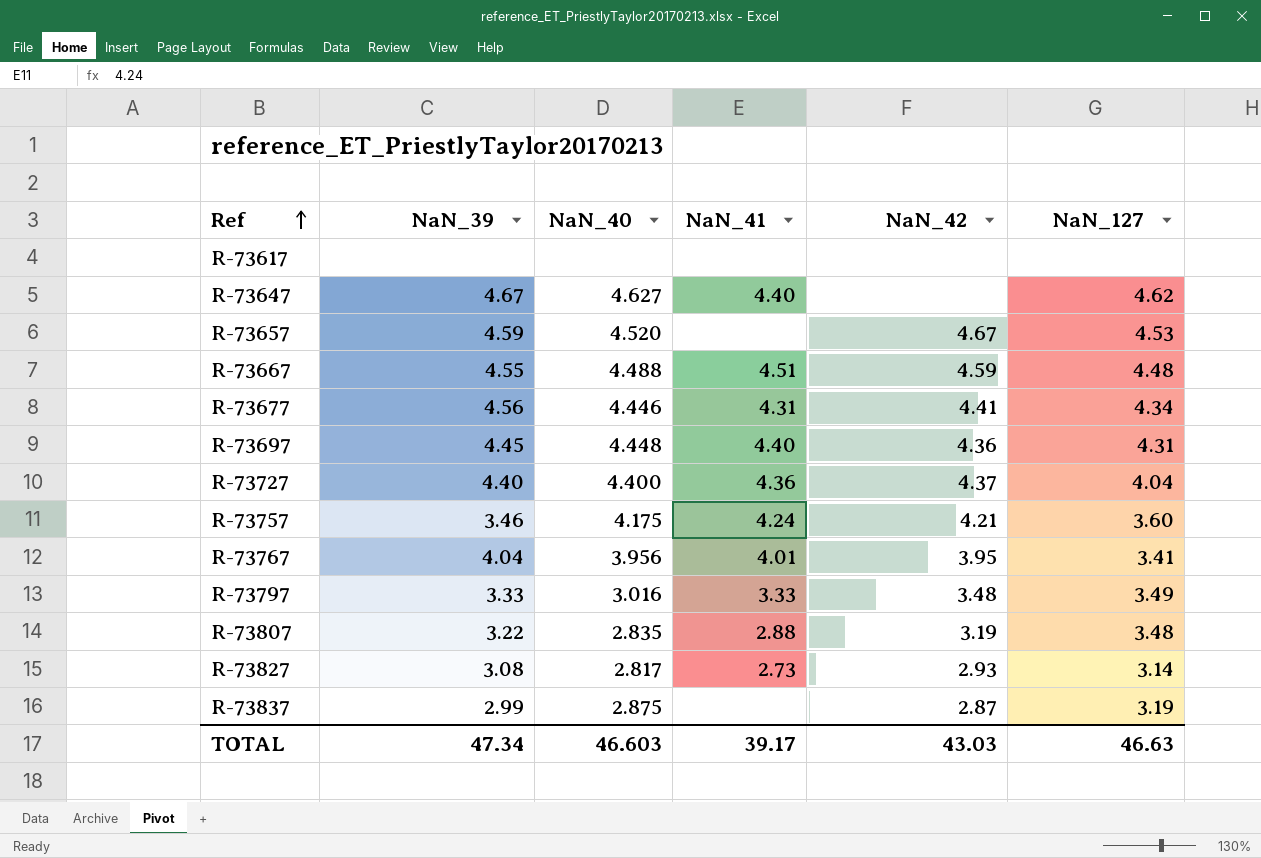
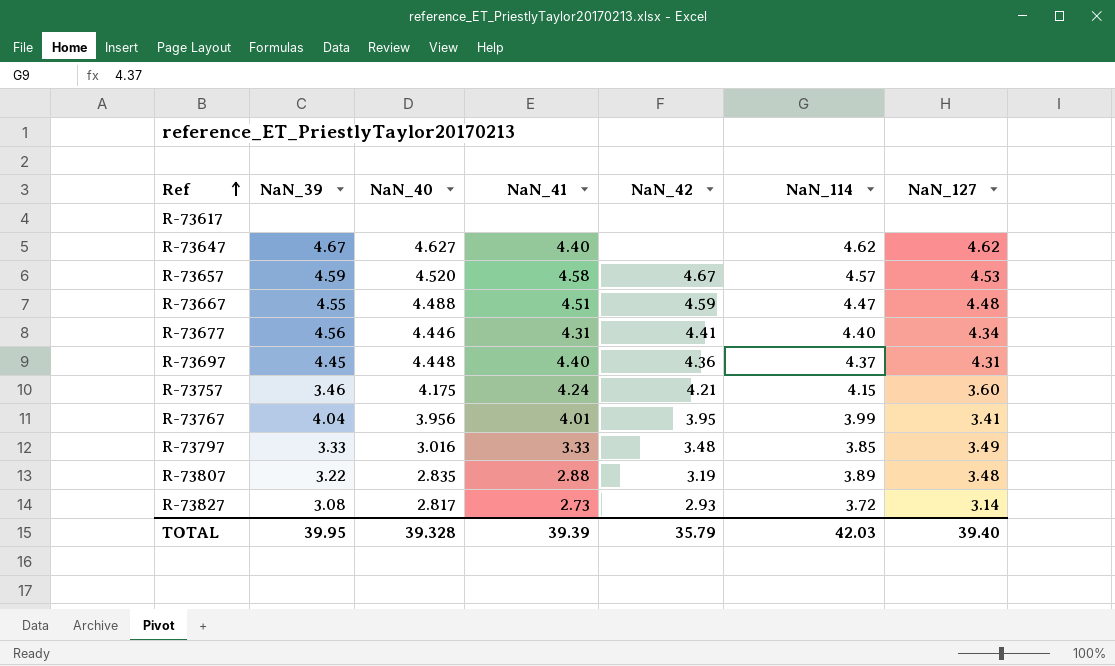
column NaN_114 | position: none -> 6
row R-73727: 4.40 | 4.400 | 4.36 | 4.37 | 4.04 -> none
row R-73837: 2.99 | 2.875 | none | 2.87 | 3.19 -> none
R-73657 | NaN_41: none -> 4.58
TOTAL | NaN_39: 47.34 -> 39.95
TOTAL | NaN_40: 46.603 -> 39.328
TOTAL | NaN_41: 39.17 -> 39.39
TOTAL | NaN_42: 43.03 -> 35.79
TOTAL | NaN_127: 46.63 -> 39.40

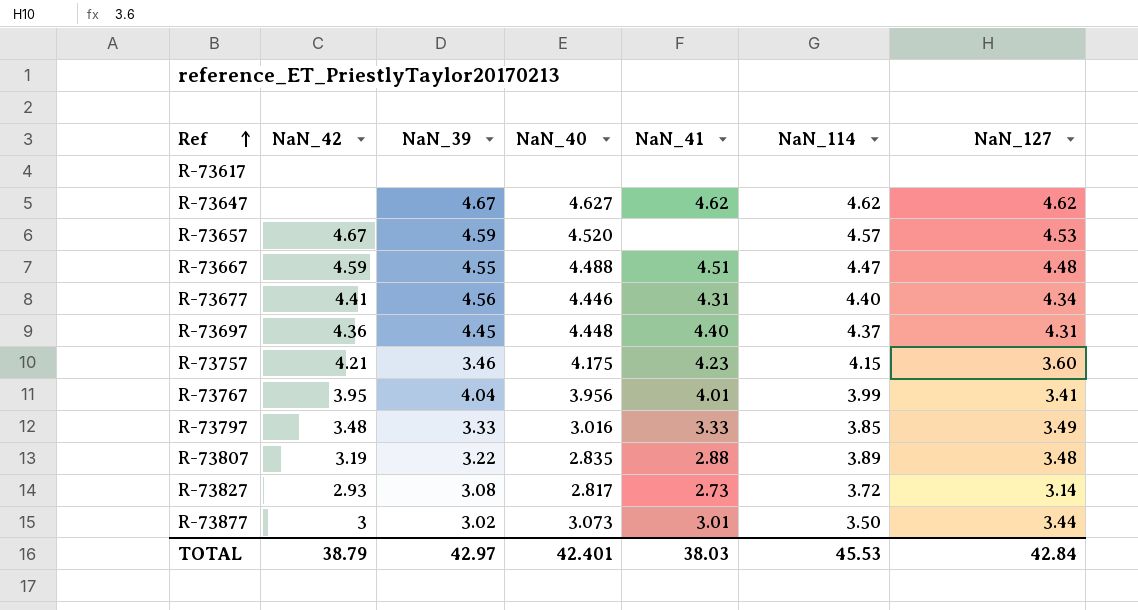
column NaN_42 | position: 5 -> 2
R-73647 | NaN_41: 4.40 -> 4.62
R-73657 | NaN_41: 4.58 -> none
R-73757 | NaN_41: 4.24 -> 4.23
row R-73877: none -> 3 | 3.02 | 3.073 | 3.01 | 3.50 | 3.44
TOTAL | NaN_42: 35.79 -> 38.79
TOTAL | NaN_39: 39.95 -> 42.97
TOTAL | NaN_40: 39.328 -> 42.401
TOTAL | NaN_41: 39.39 -> 38.03
TOTAL | NaN_114: 42.03 -> 45.53
TOTAL | NaN_127: 39.40 -> 42.84

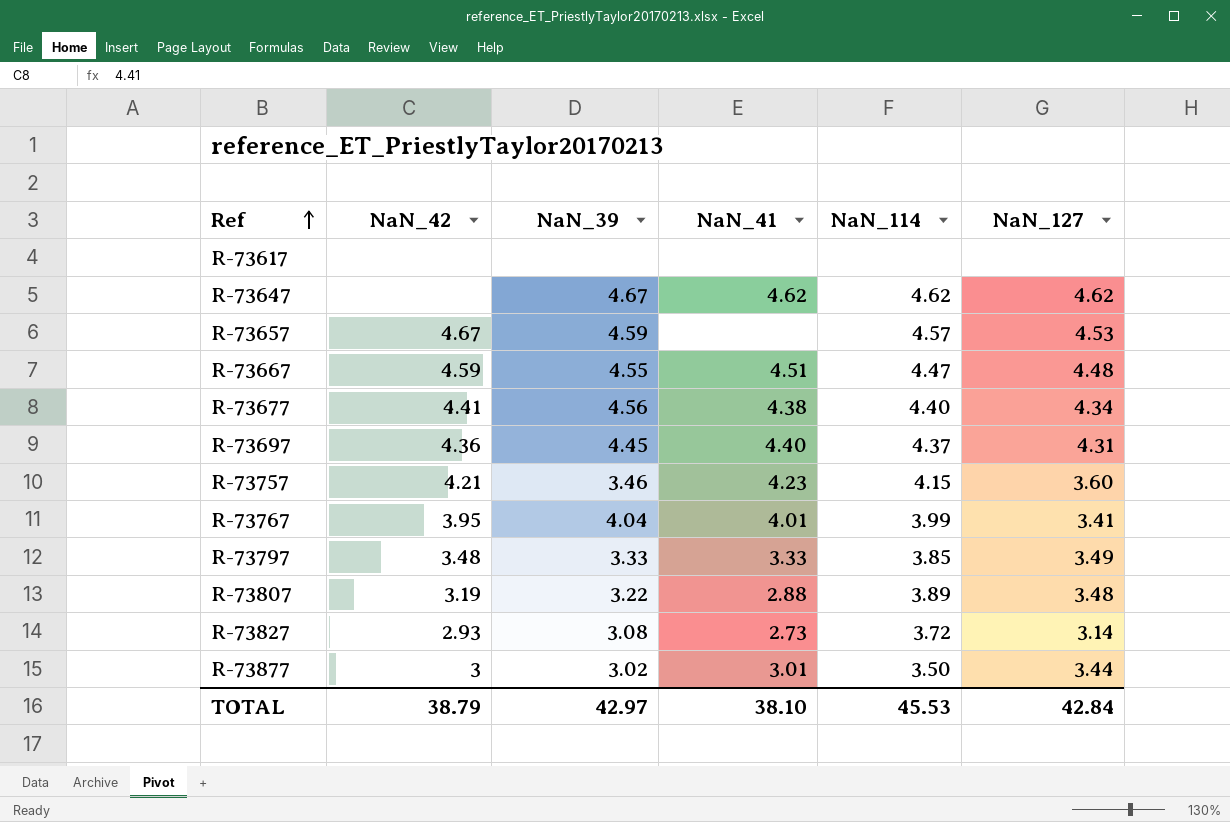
column NaN_40 | position: 4 -> none
R-73677 | NaN_41: 4.31 -> 4.38
TOTAL | NaN_41: 38.03 -> 38.10

